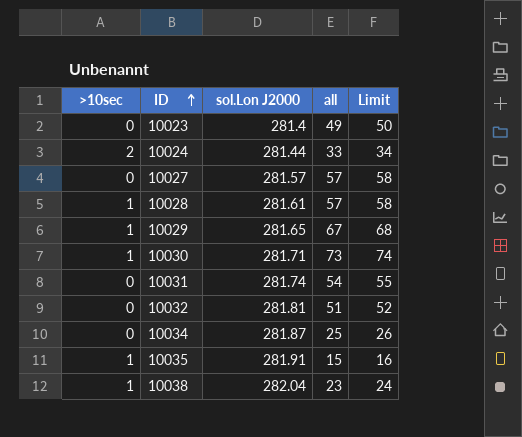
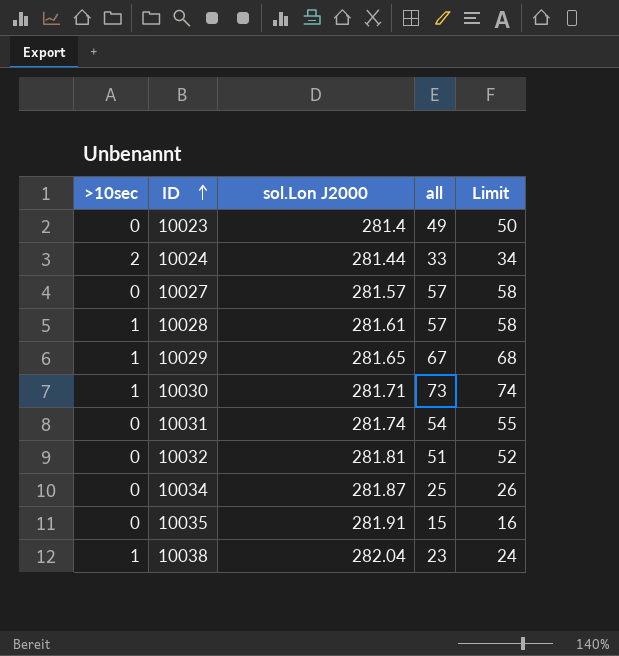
10035 | >10sec: 1 -> 0

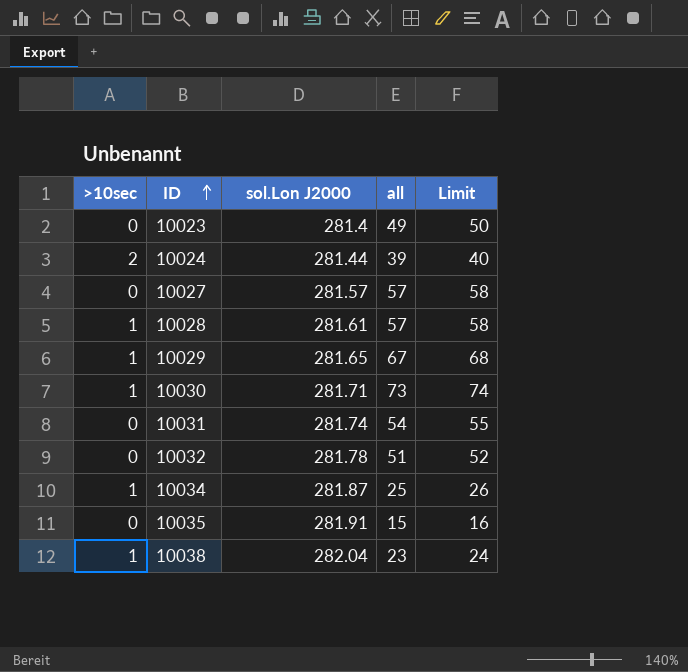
10024 | all: 33 -> 39
10024 | Limit: 34 -> 40
10032 | sol.Lon J2000: 281.81 -> 281.78
10034 | >10sec: 0 -> 1

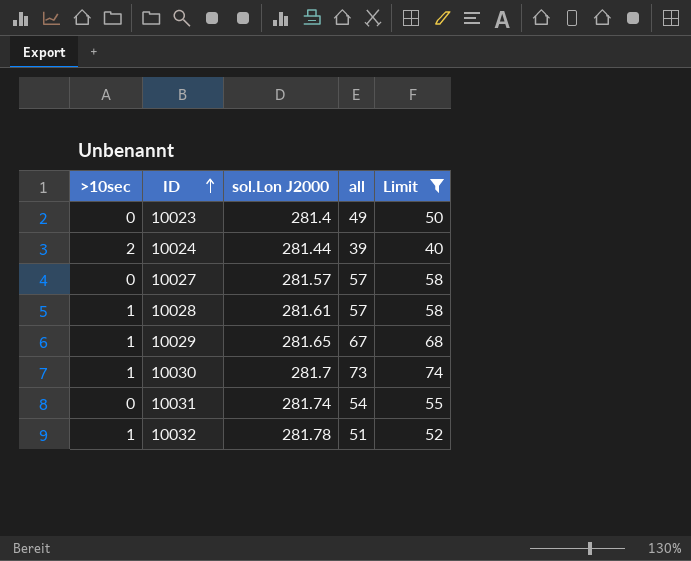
filter: none -> Limit >= 40
10030 | sol.Lon J2000: 281.71 -> 281.7
10032 | >10sec: 0 -> 1

